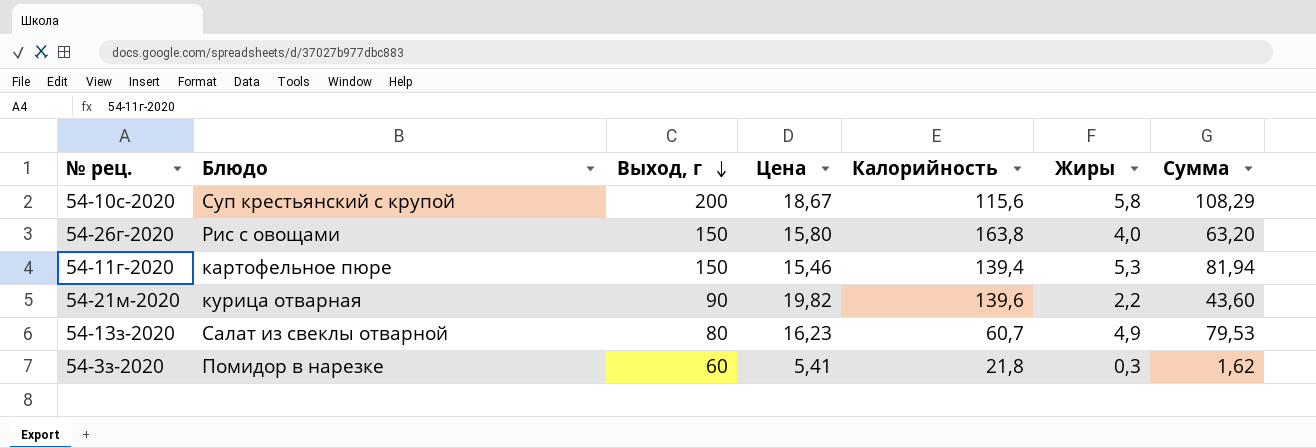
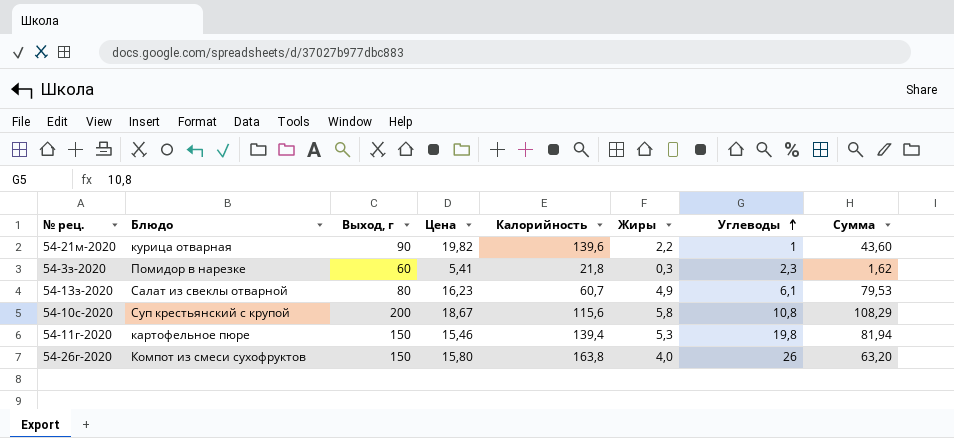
row order: Выход, г descending -> Углеводы ascending
column Углеводы | position: none -> 7
54-26г-2020 | Блюдо: Рис с овощами -> Компот из смеси сухофруктов

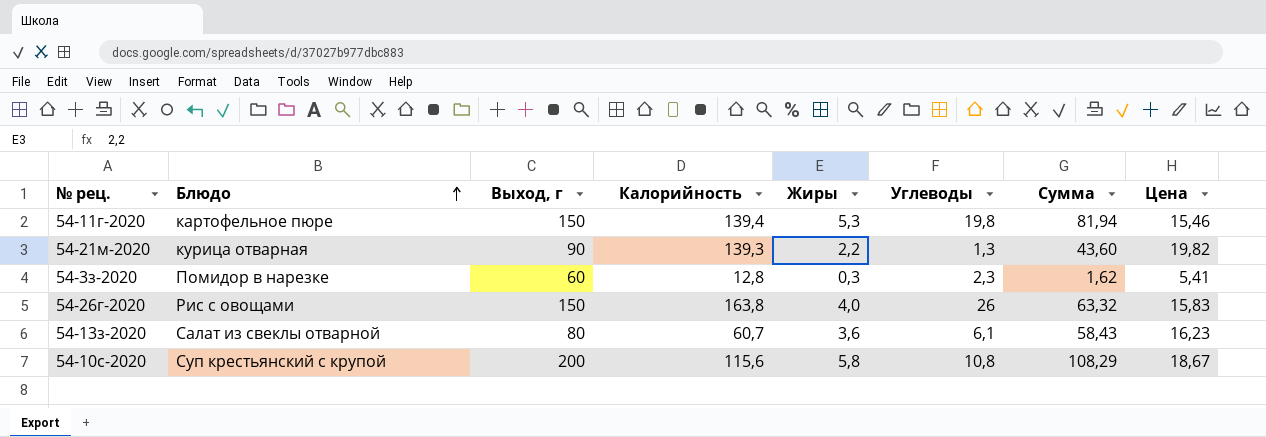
row order: Углеводы ascending -> Блюдо ascending
column Цена | position: 4 -> 8
54-21м-2020 | Калорийность: 139,6 -> 139,3
54-21м-2020 | Углеводы: 1 -> 1,3
54-3з-2020 | Калорийность: 21,8 -> 12,8
54-26г-2020 | Блюдо: Компот из смеси сухофруктов -> Рис с овощами
54-26г-2020 | Сумма: 63,20 -> 63,32
54-26г-2020 | Цена: 15,80 -> 15,83
54-13з-2020 | Жиры: 4,9 -> 3,6
54-13з-2020 | Сумма: 79,53 -> 58,43

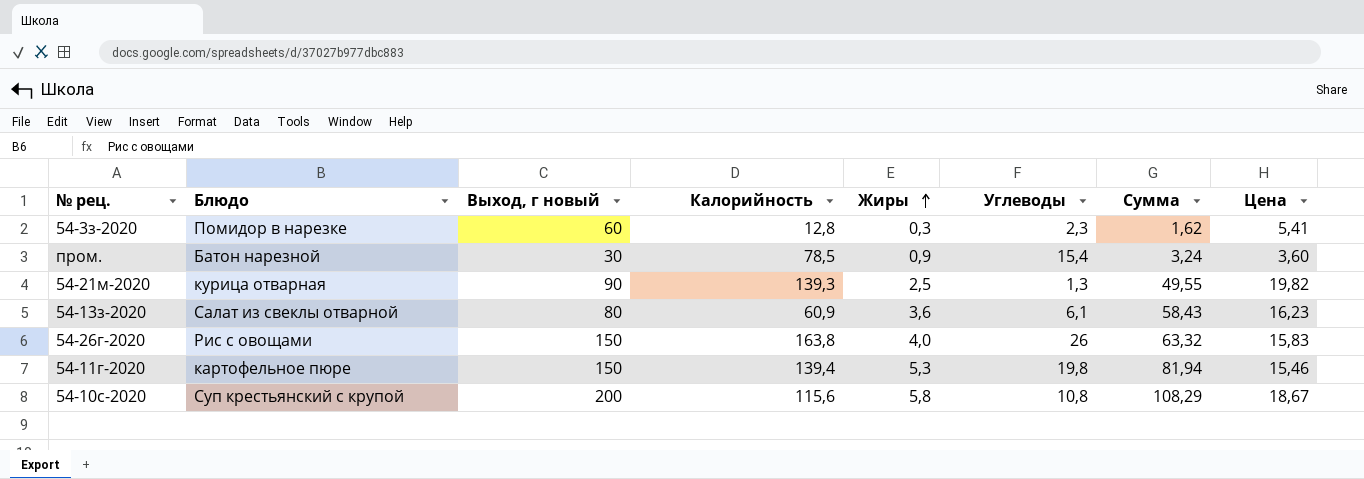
row order: Блюдо ascending -> Жиры ascending
column name: Выход, г -> Выход, г новый
row пром.: none -> Батон нарезной | 30 | 78,5 | 0,9 | 15,4 | 3,24 | 3,60
54-21м-2020 | Жиры: 2,2 -> 2,5
54-21м-2020 | Сумма: 43,60 -> 49,55
54-13з-2020 | Калорийность: 60,7 -> 60,9

